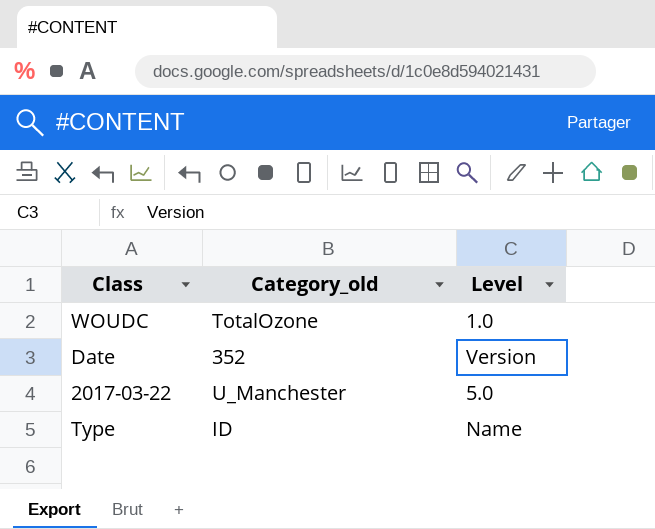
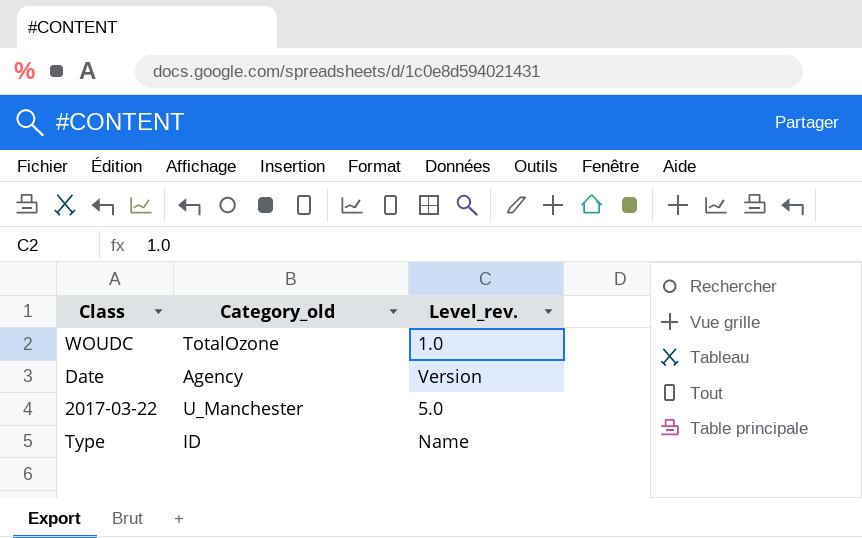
column name: Level -> Level_rev.
Date | Category_old: 352 -> Agency

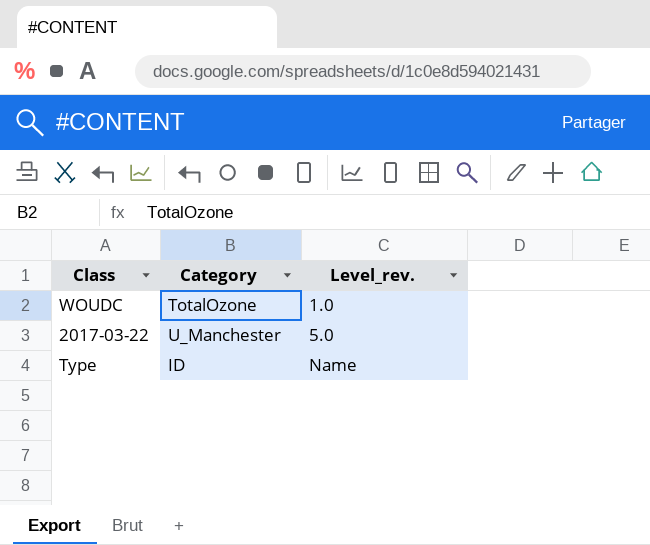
column name: Category_old -> Category
row Date: Agency | Version -> none

